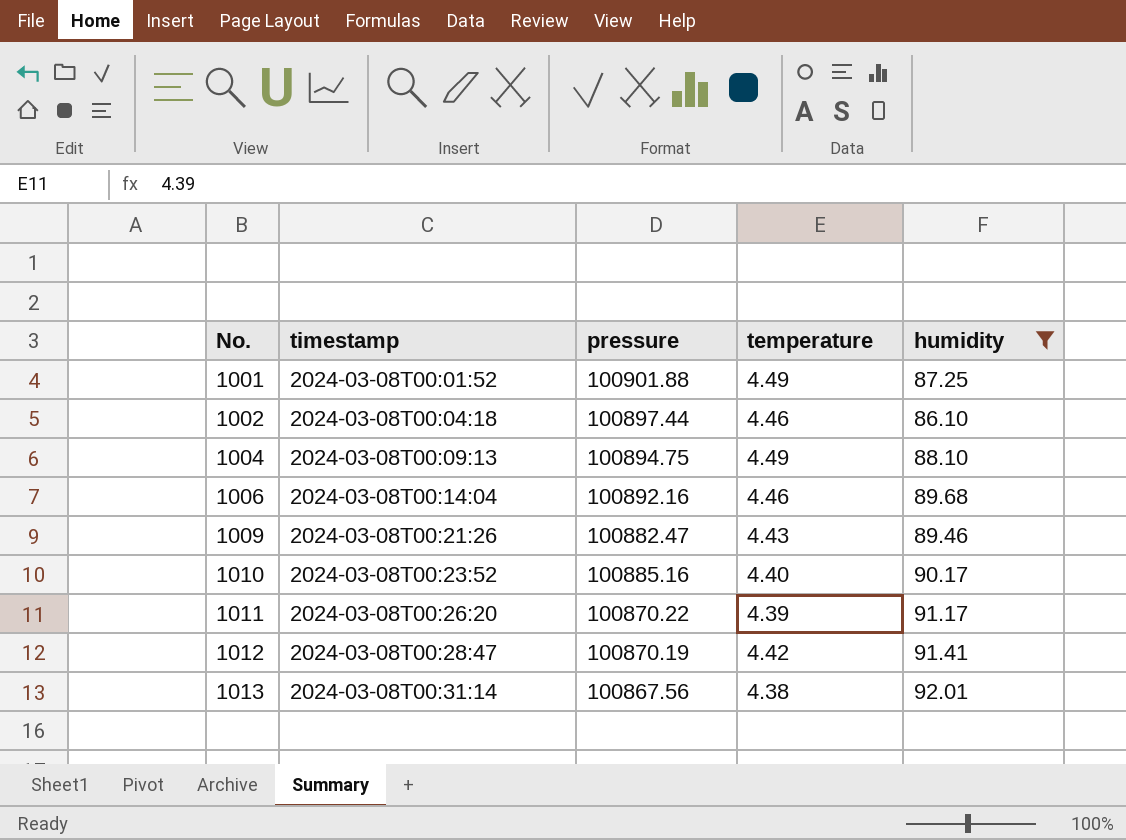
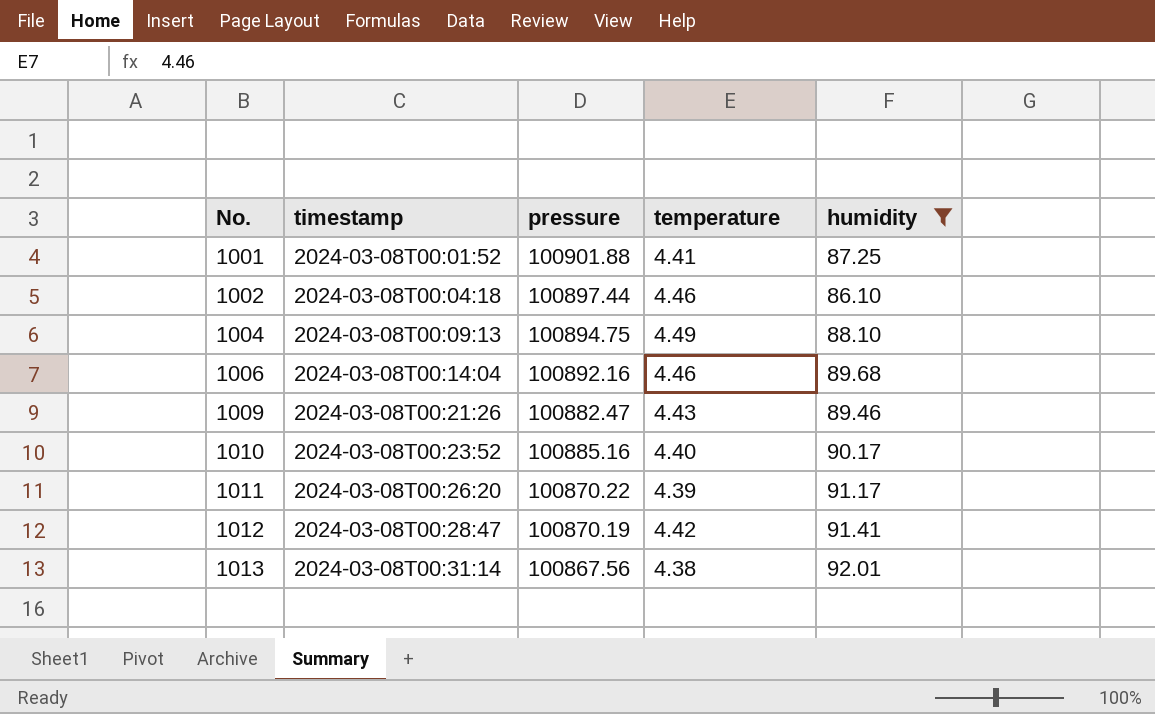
1001 | temperature: 4.49 -> 4.41

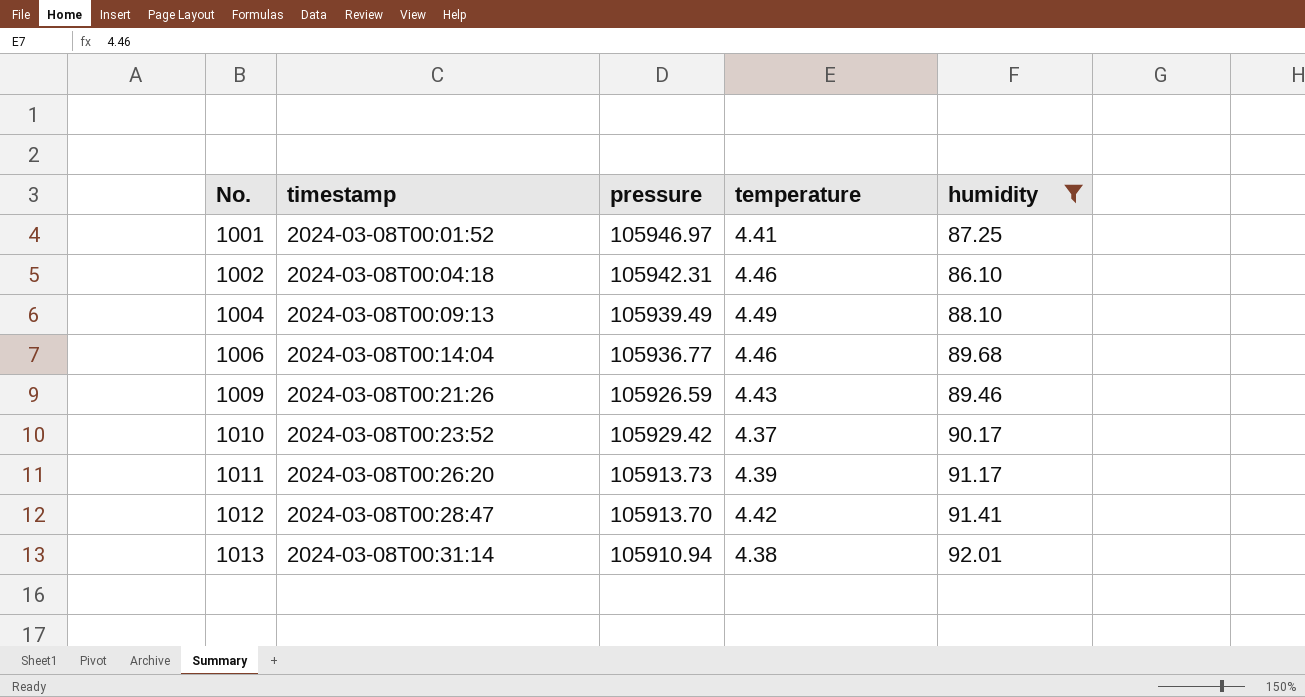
1001 | pressure: 100901.88 -> 105946.97
1002 | pressure: 100897.44 -> 105942.31
1004 | pressure: 100894.75 -> 105939.49
1006 | pressure: 100892.16 -> 105936.77
1009 | pressure: 100882.47 -> 105926.59
1010 | pressure: 100885.16 -> 105929.42
1010 | temperature: 4.40 -> 4.37
1011 | pressure: 100870.22 -> 105913.73
1012 | pressure: 100870.19 -> 105913.70
1013 | pressure: 100867.56 -> 105910.94

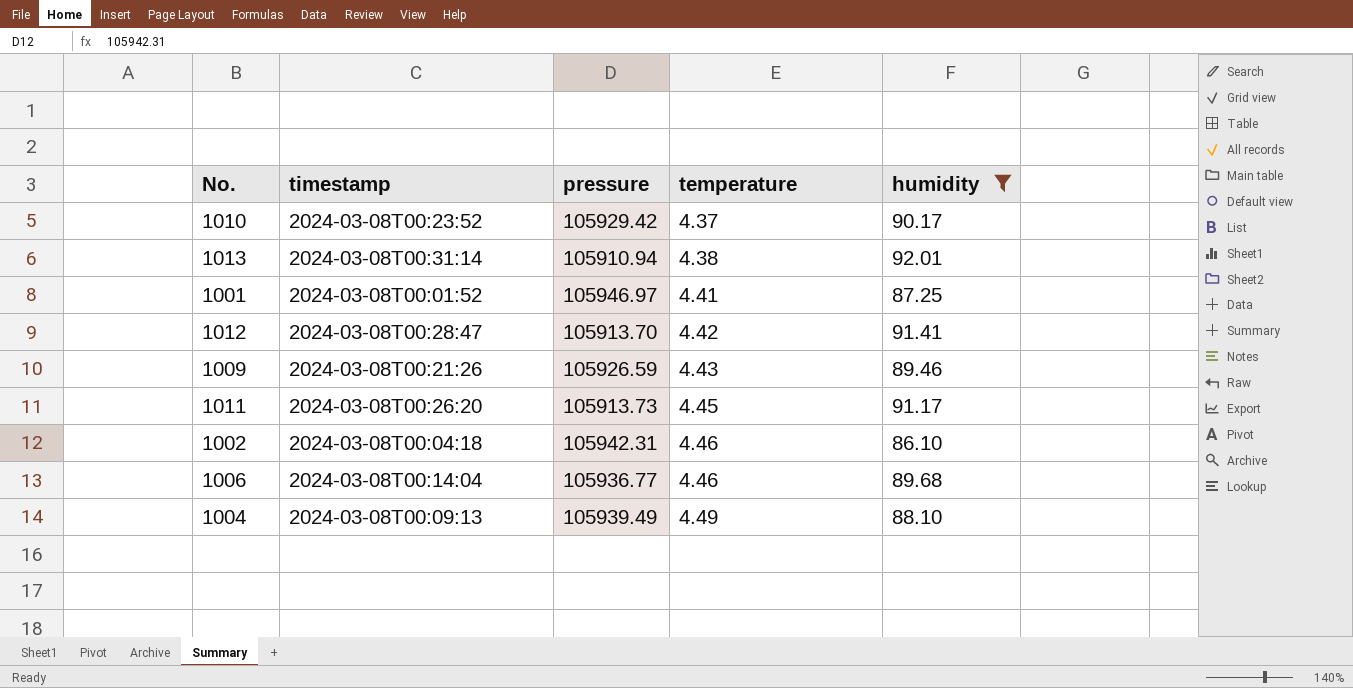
row order: No. ascending -> temperature ascending
1011 | temperature: 4.39 -> 4.45

